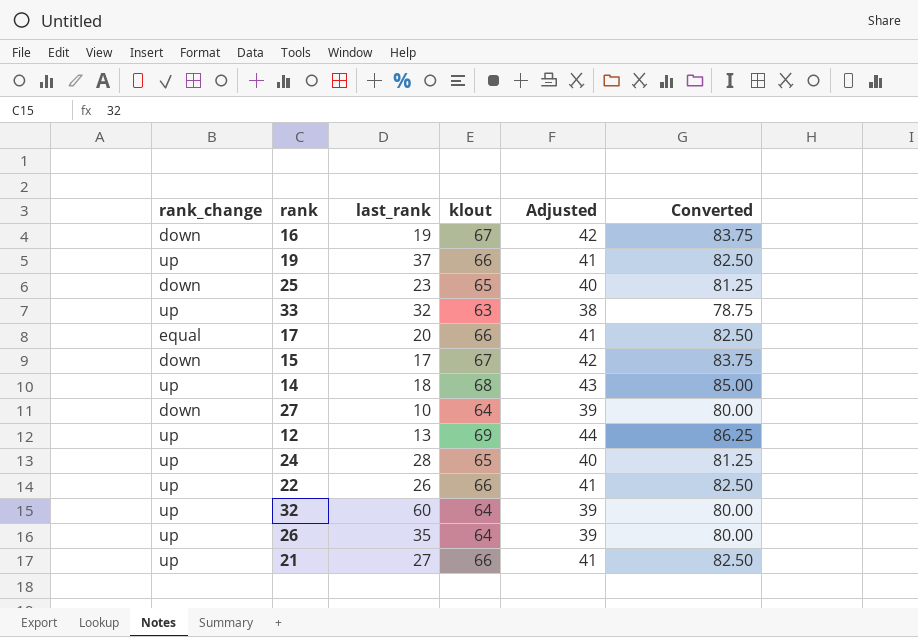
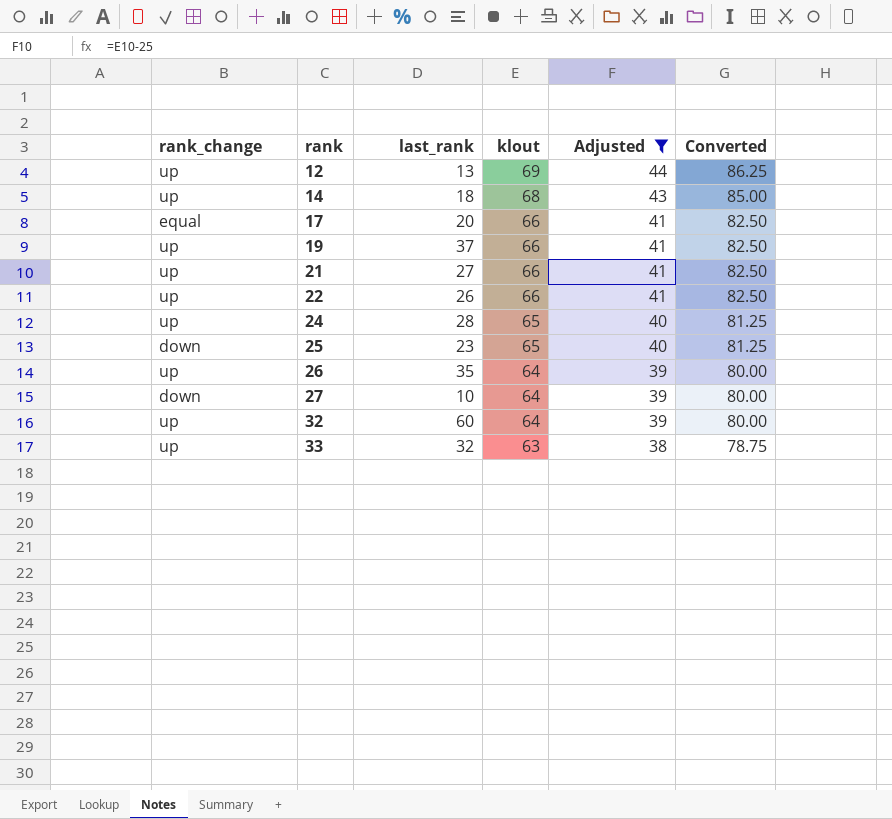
filter: none -> Adjusted != 42
row order: none -> rank ascending

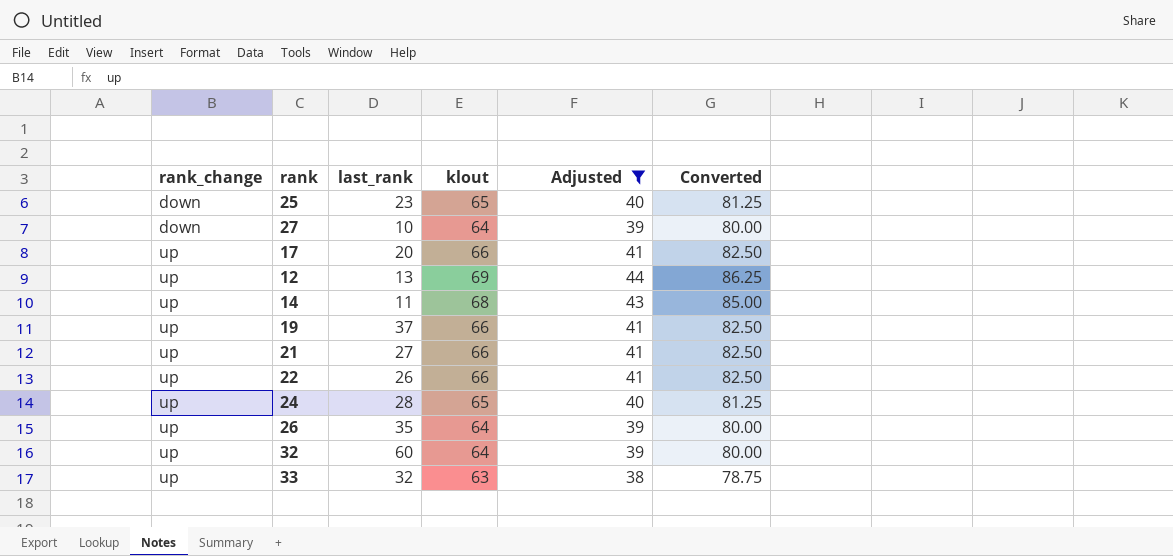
row order: rank ascending -> rank_change ascending
17 | rank_change: equal -> up
14 | last_rank: 18 -> 11

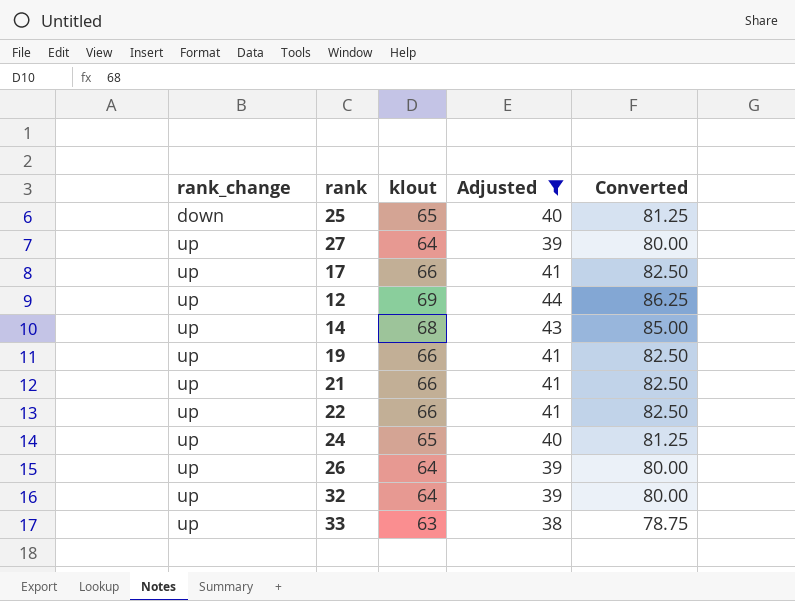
column last_rank | position: 3 -> none
27 | rank_change: down -> up

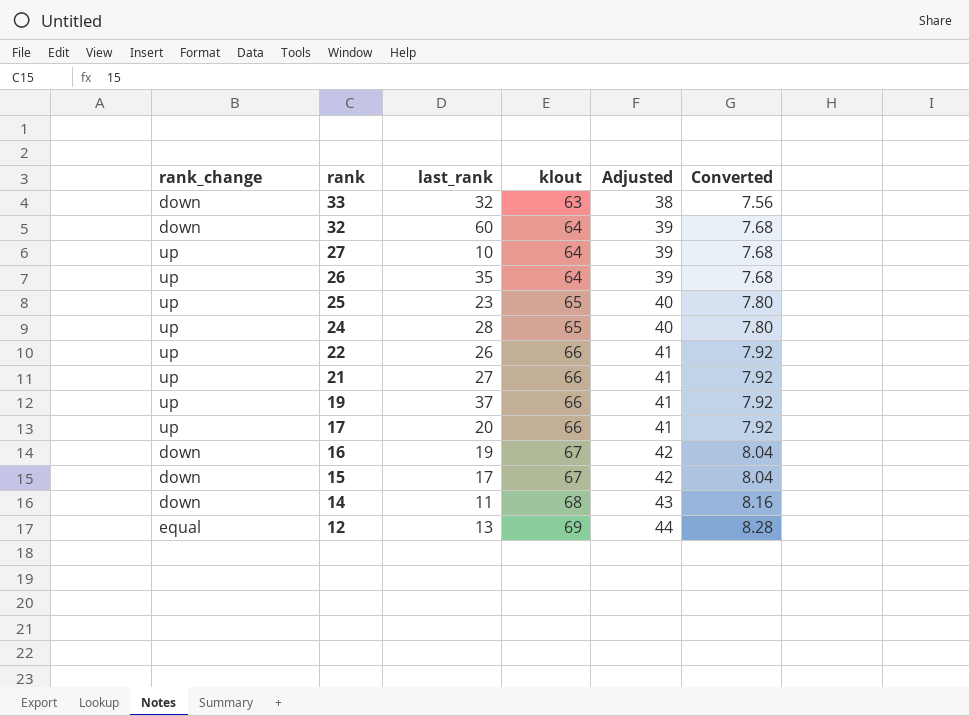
filter: Adjusted != 42 -> none
row order: rank_change ascending -> rank descending
column last_rank | position: none -> 3
column Converted | formula: [klout] * 1.25 -> [klout] * 0.12
33 | rank_change: up -> down
32 | rank_change: up -> down
25 | rank_change: down -> up
14 | rank_change: up -> down
12 | rank_change: up -> equal

